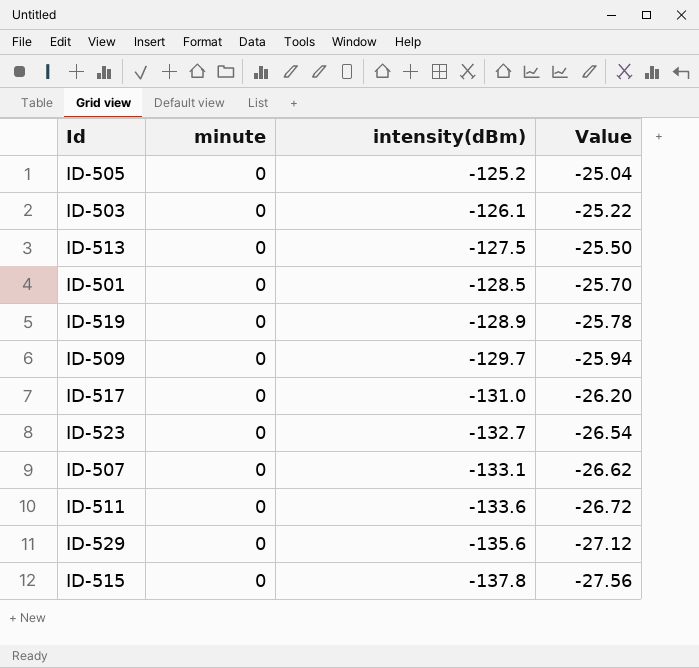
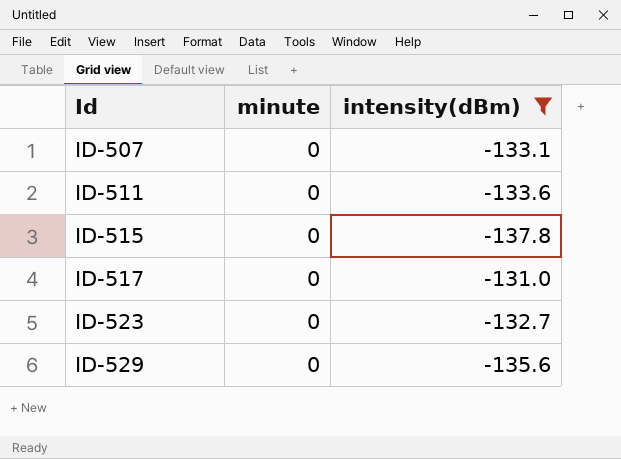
filter: none -> intensity(dBm) <= -131.0
row order: intensity(dBm) descending -> Id ascending
column Value | formula: [intensity(dBm)] * 0.2 -> none

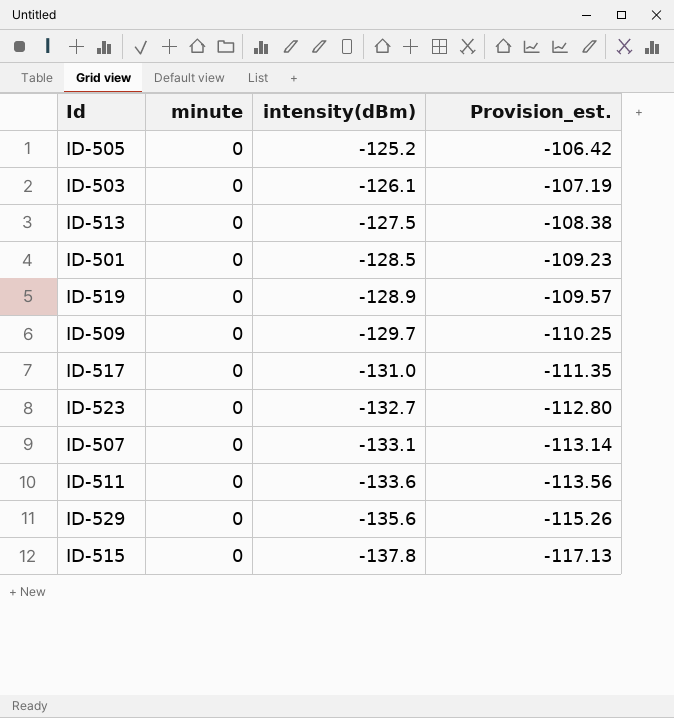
filter: intensity(dBm) <= -131.0 -> none
row order: Id ascending -> intensity(dBm) descending
column Provision_est. | formula: none -> [intensity(dBm)] * 0.85

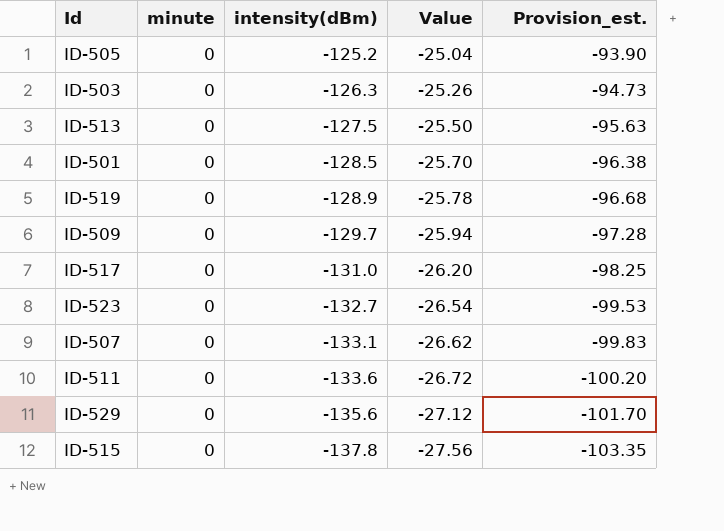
column Value | formula: none -> [intensity(dBm)] * 0.2
column Provision_est. | formula: [intensity(dBm)] * 0.85 -> [intensity(dBm)] * 0.75
ID-503 | intensity(dBm): -126.1 -> -126.3

